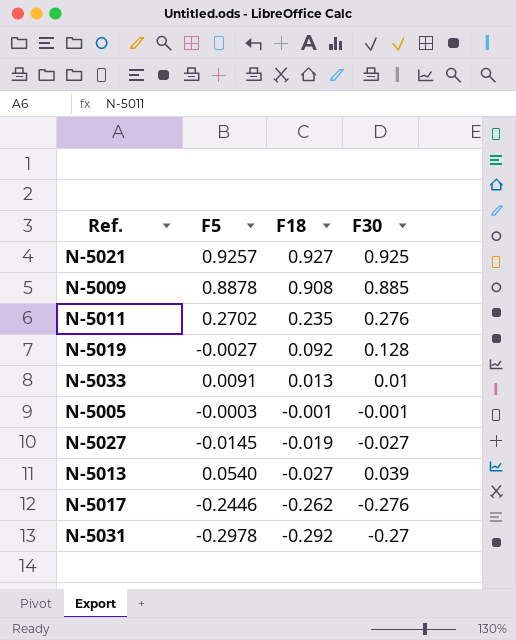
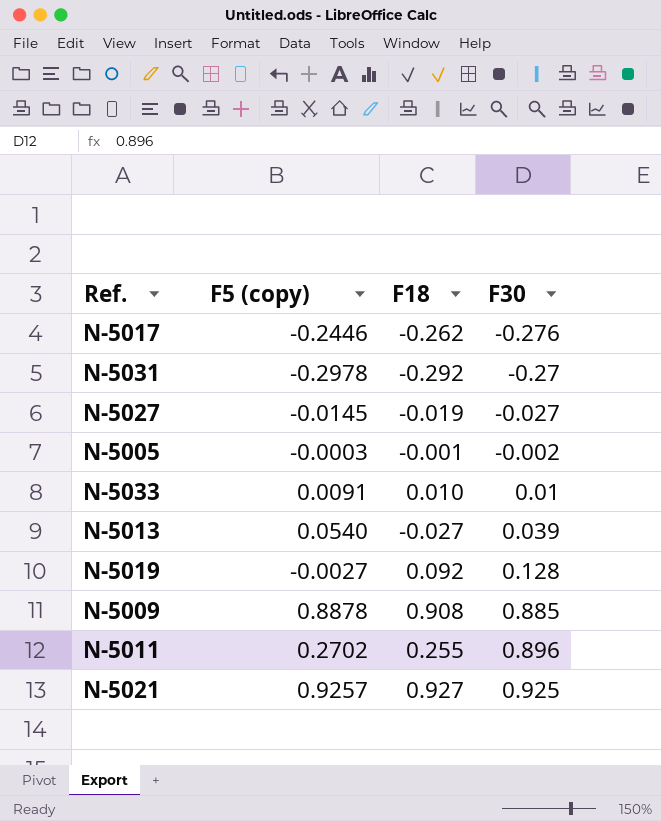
row order: F18 descending -> F30 ascending
column name: F5 -> F5 (copy)
N-5005 | F30: -0.001 -> -0.002
N-5033 | F18: 0.013 -> 0.010
N-5011 | F18: 0.235 -> 0.255
N-5011 | F30: 0.276 -> 0.896

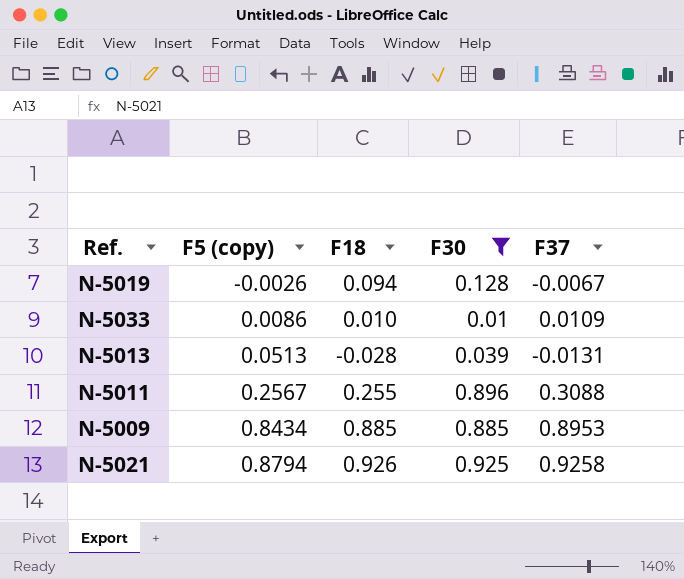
filter: none -> F30 >= 0.01
row order: F30 ascending -> F5 (copy) ascending
column F37 | position: none -> 5
N-5019 | F5 (copy): -0.0027 -> -0.0026
N-5019 | F18: 0.092 -> 0.094
N-5033 | F5 (copy): 0.0091 -> 0.0086
N-5013 | F5 (copy): 0.0540 -> 0.0513
N-5013 | F18: -0.027 -> -0.028
N-5011 | F5 (copy): 0.2702 -> 0.2567
N-5009 | F5 (copy): 0.8878 -> 0.8434
N-5009 | F18: 0.908 -> 0.885
N-5021 | F5 (copy): 0.9257 -> 0.8794
N-5021 | F18: 0.927 -> 0.926

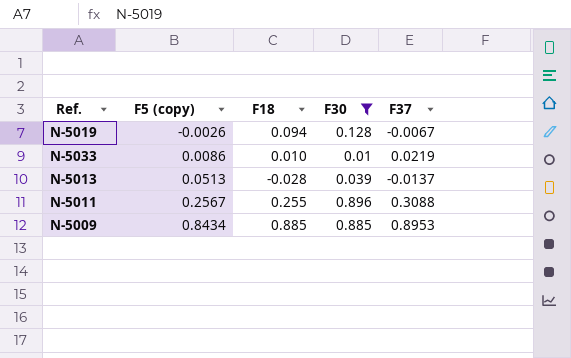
row N-5021: 0.8794 | 0.926 | 0.925 | 0.9258 -> none
N-5033 | F37: 0.0109 -> 0.0219
N-5013 | F37: -0.0131 -> -0.0137

